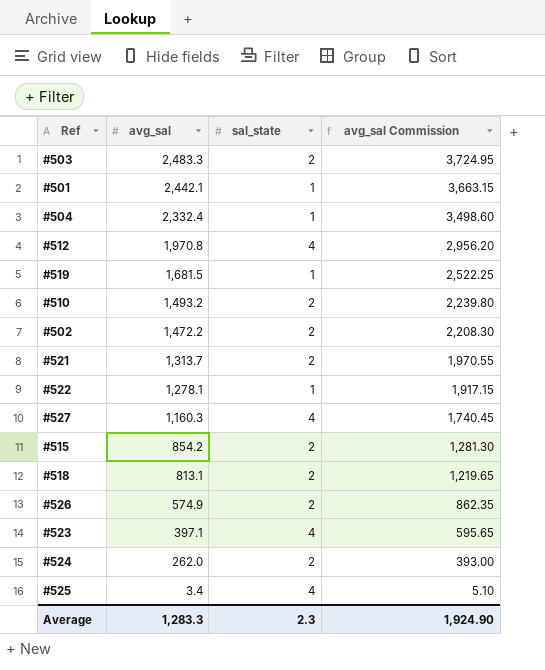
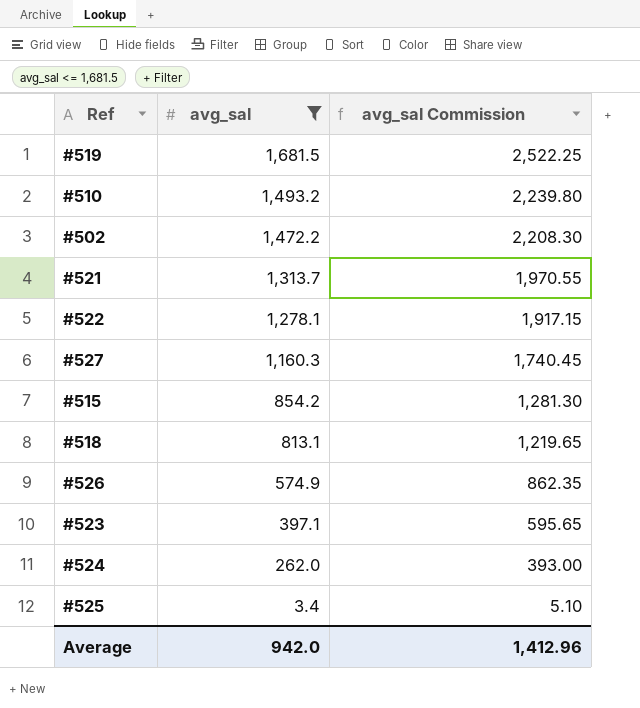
filter: none -> avg_sal <= 1,681.5
column sal_state | position: 3 -> none
Average | avg_sal: 1,283.3 -> 942.0
Average | avg_sal Commission: 1,924.90 -> 1,412.96

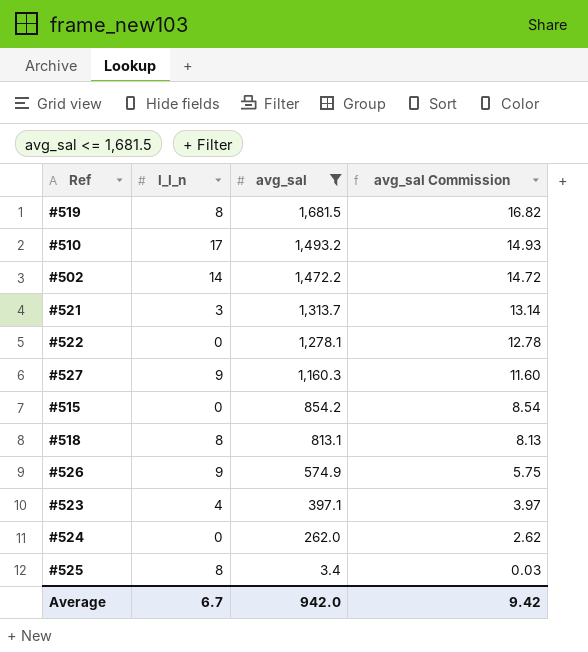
column l_l_n | position: none -> 2
column avg_sal Commission | formula: [avg_sal] * 1.5 -> [avg_sal] * 0.01
Average | avg_sal Commission: 1,412.96 -> 9.42

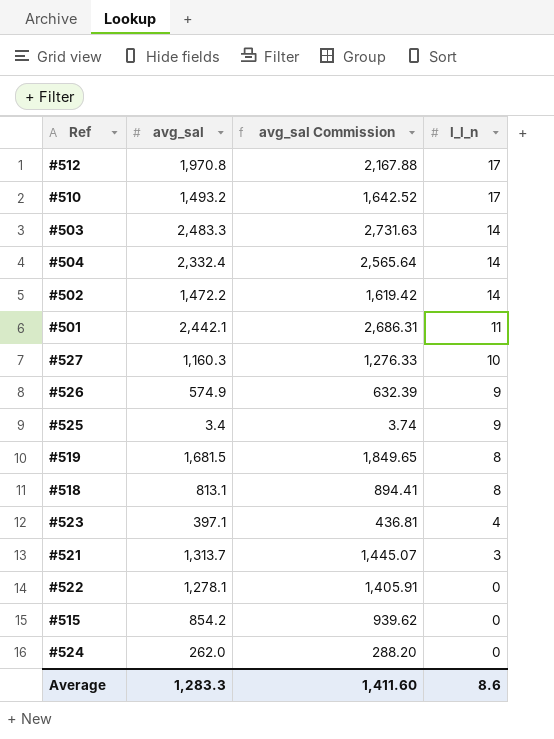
filter: avg_sal <= 1,681.5 -> none
row order: avg_sal descending -> l_l_n descending
column avg_sal Commission | formula: [avg_sal] * 0.01 -> [avg_sal] * 1.1
column l_l_n | position: 2 -> 4
#527 | l_l_n: 9 -> 10
#525 | l_l_n: 8 -> 9
Average | avg_sal: 942.0 -> 1,283.3
Average | avg_sal Commission: 9.42 -> 1,411.60
Average | l_l_n: 6.7 -> 8.6

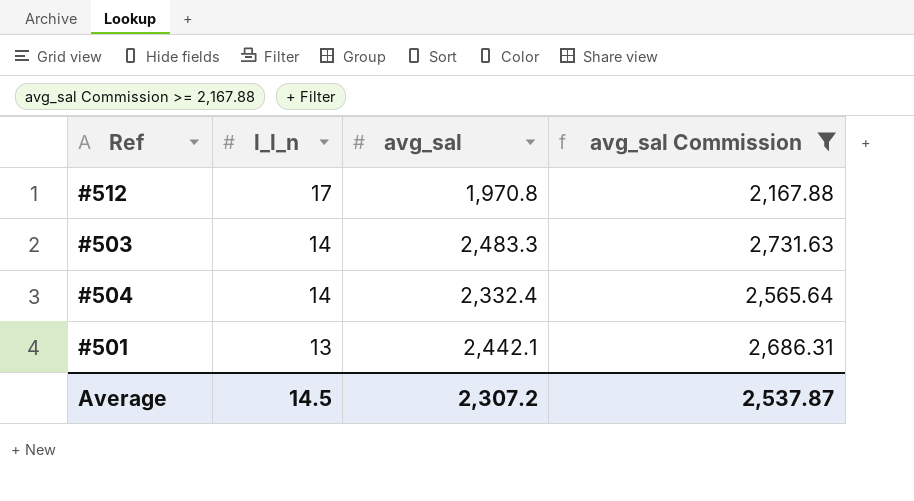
filter: none -> avg_sal Commission >= 2,167.88
column l_l_n | position: 4 -> 2
#501 | l_l_n: 11 -> 13
Average | l_l_n: 8.6 -> 14.5
Average | avg_sal: 1,283.3 -> 2,307.2
Average | avg_sal Commission: 1,411.60 -> 2,537.87

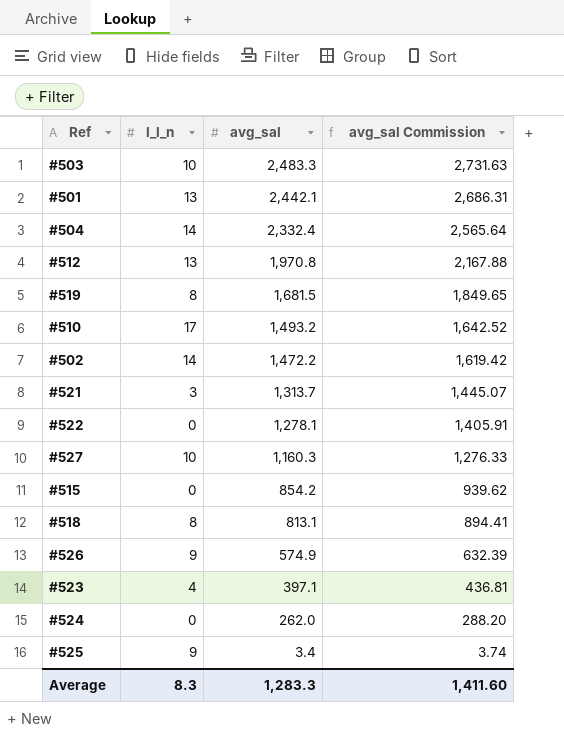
filter: avg_sal Commission >= 2,167.88 -> none
row order: l_l_n descending -> avg_sal descending
#503 | l_l_n: 14 -> 10
#512 | l_l_n: 17 -> 13
Average | l_l_n: 14.5 -> 8.3
Average | avg_sal: 2,307.2 -> 1,283.3
Average | avg_sal Commission: 2,537.87 -> 1,411.60

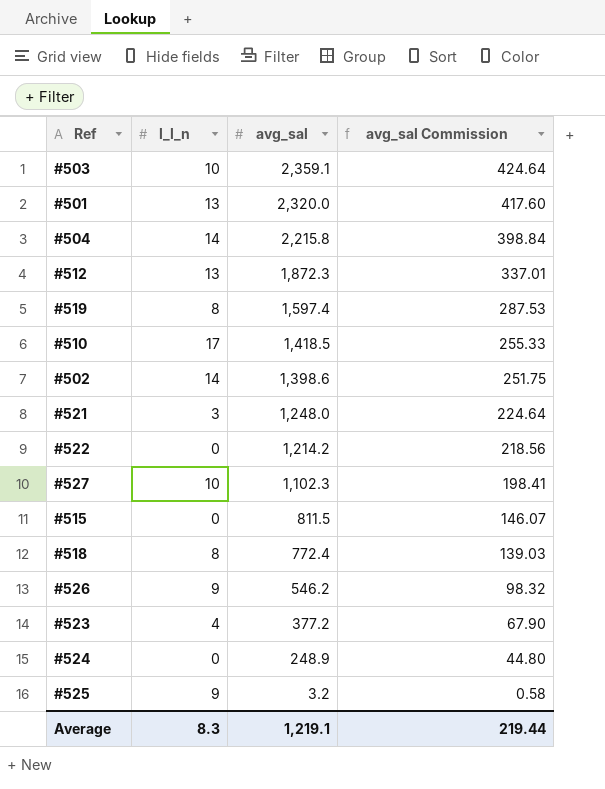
column avg_sal Commission | formula: [avg_sal] * 1.1 -> [avg_sal] * 0.18
#503 | avg_sal: 2,483.3 -> 2,359.1
#501 | avg_sal: 2,442.1 -> 2,320.0
#504 | avg_sal: 2,332.4 -> 2,215.8
#512 | avg_sal: 1,970.8 -> 1,872.3
#519 | avg_sal: 1,681.5 -> 1,597.4
#510 | avg_sal: 1,493.2 -> 1,418.5
#502 | avg_sal: 1,472.2 -> 1,398.6
#521 | avg_sal: 1,313.7 -> 1,248.0
#522 | avg_sal: 1,278.1 -> 1,214.2
#527 | avg_sal: 1,160.3 -> 1,102.3
#515 | avg_sal: 854.2 -> 811.5
#518 | avg_sal: 813.1 -> 772.4
#526 | avg_sal: 574.9 -> 546.2
#523 | avg_sal: 397.1 -> 377.2
#524 | avg_sal: 262.0 -> 248.9
#525 | avg_sal: 3.4 -> 3.2
Average | avg_sal: 1,283.3 -> 1,219.1
Average | avg_sal Commission: 1,411.60 -> 219.44

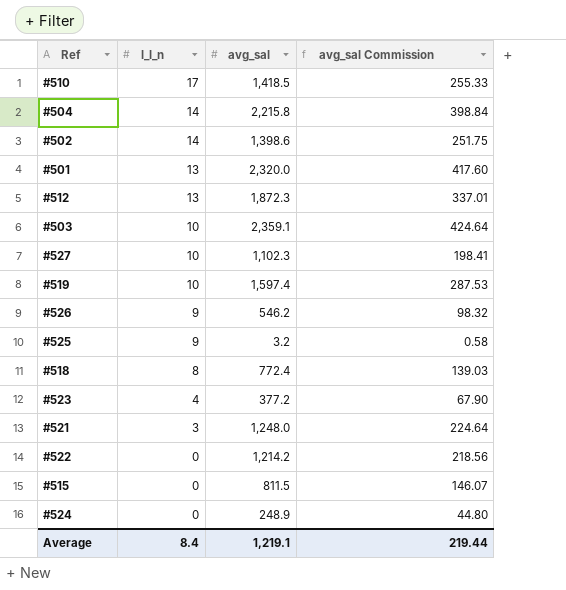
row order: avg_sal descending -> l_l_n descending
#519 | l_l_n: 8 -> 10
Average | l_l_n: 8.3 -> 8.4

